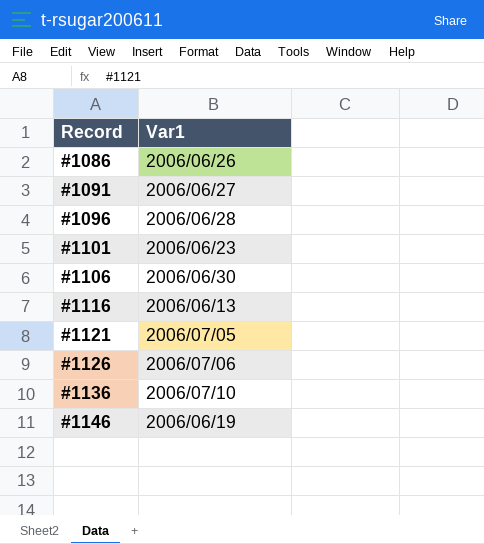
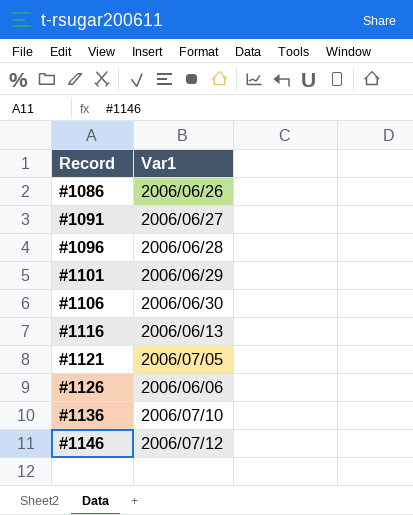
#1101 | Var1: 2006/06/23 -> 2006/06/29
#1126 | Var1: 2006/07/06 -> 2006/06/06
#1146 | Var1: 2006/06/19 -> 2006/07/12

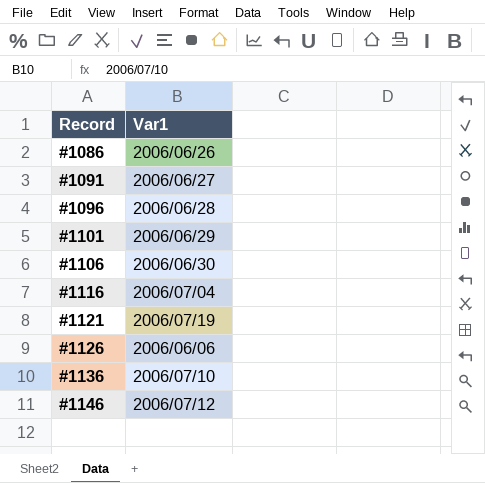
#1116 | Var1: 2006/06/13 -> 2006/07/04
#1121 | Var1: 2006/07/05 -> 2006/07/19

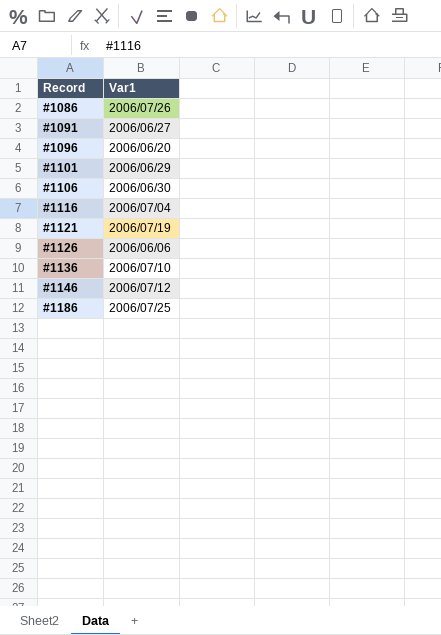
#1086 | Var1: 2006/06/26 -> 2006/07/26
#1096 | Var1: 2006/06/28 -> 2006/06/20
row #1186: none -> 2006/07/25

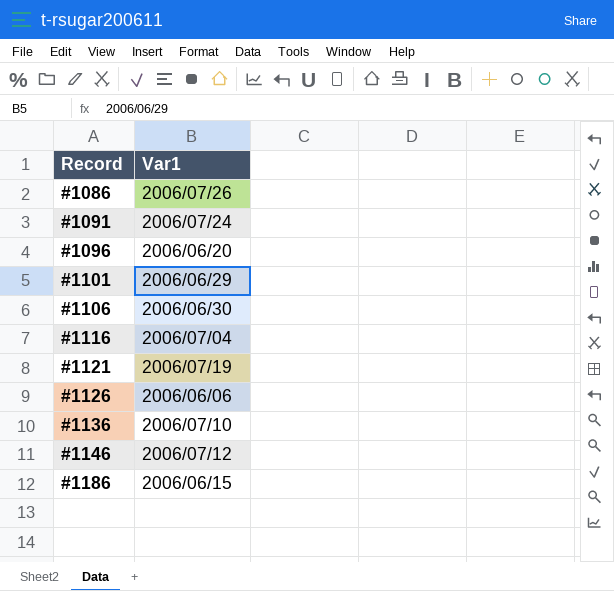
#1091 | Var1: 2006/06/27 -> 2006/07/24
#1186 | Var1: 2006/07/25 -> 2006/06/15

